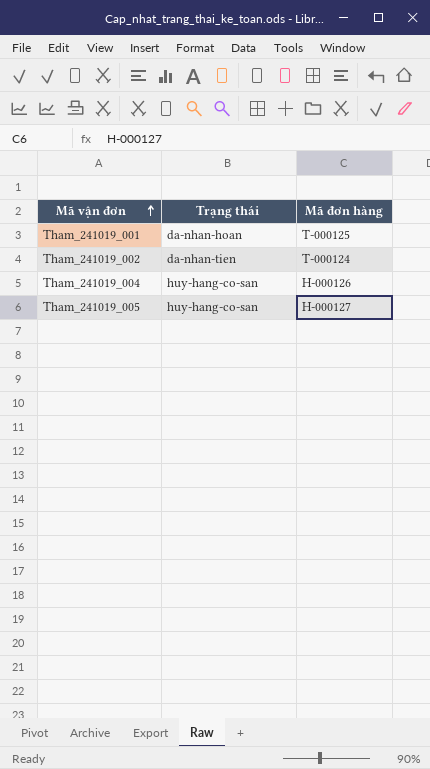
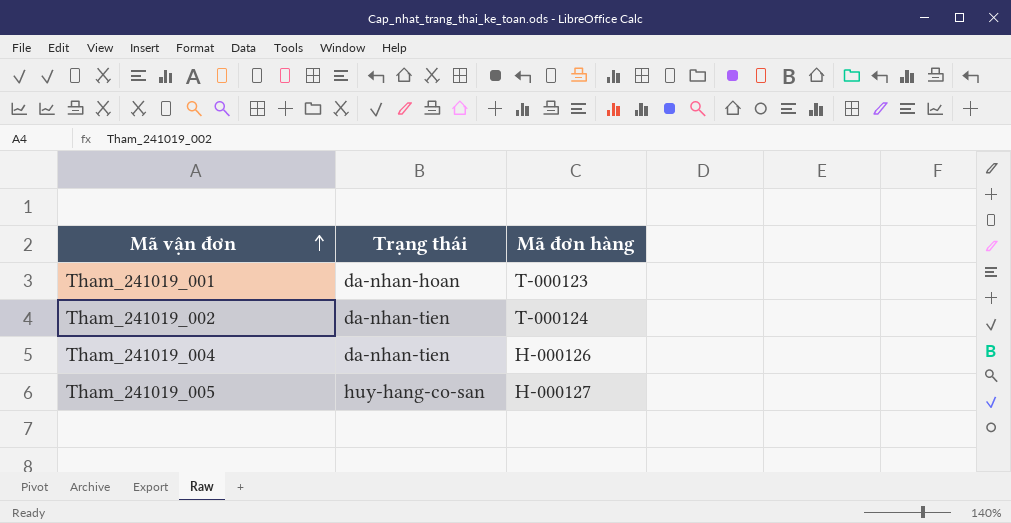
Tham_241019_001 | Mã đơn hàng: T-000125 -> T-000123
Tham_241019_004 | Trạng thái: huy-hang-co-san -> da-nhan-tien

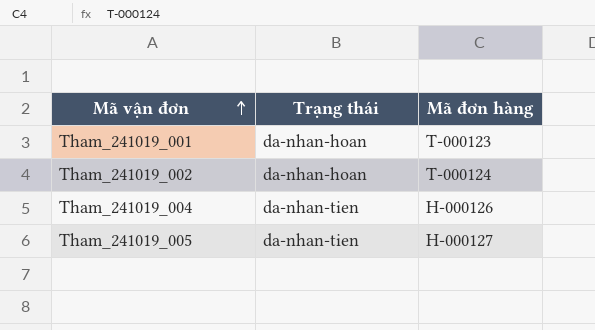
Tham_241019_002 | Trạng thái: da-nhan-tien -> da-nhan-hoan
Tham_241019_005 | Trạng thái: huy-hang-co-san -> da-nhan-tien

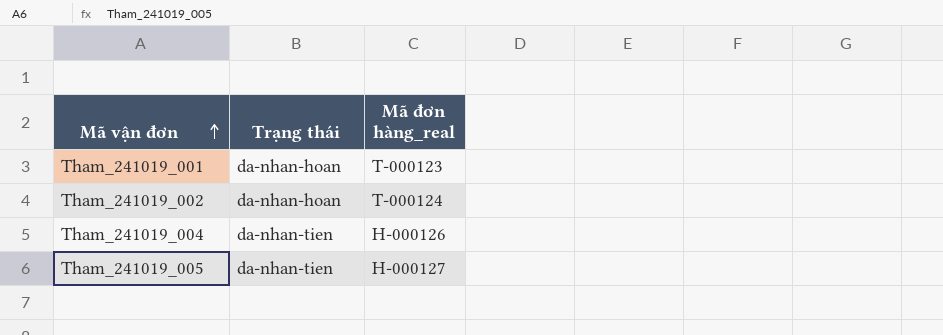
column name: Mã đơn hàng -> Mã đơn hàng_real

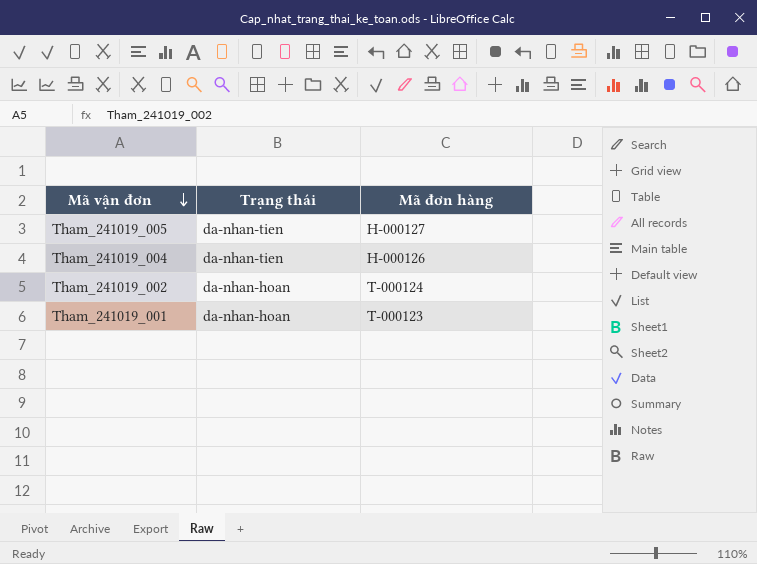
row order: Mã vận đơn ascending -> Mã vận đơn descending
column name: Mã đơn hàng_real -> Mã đơn hàng

